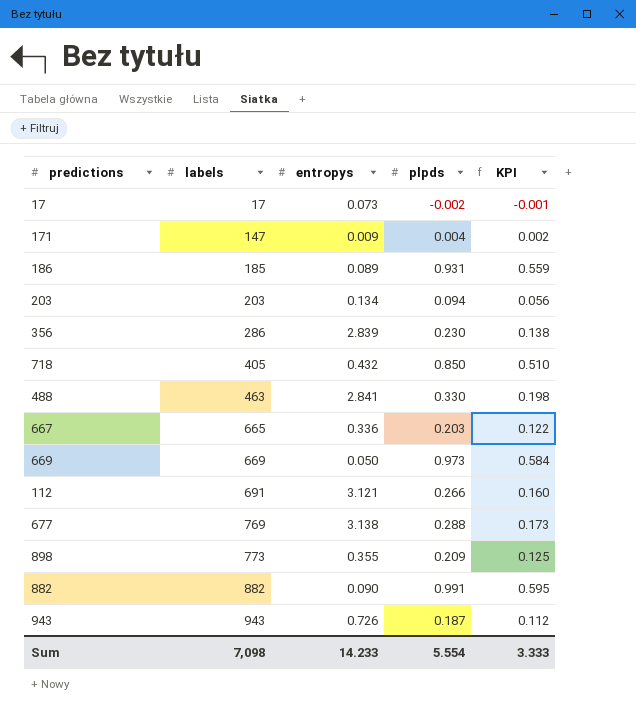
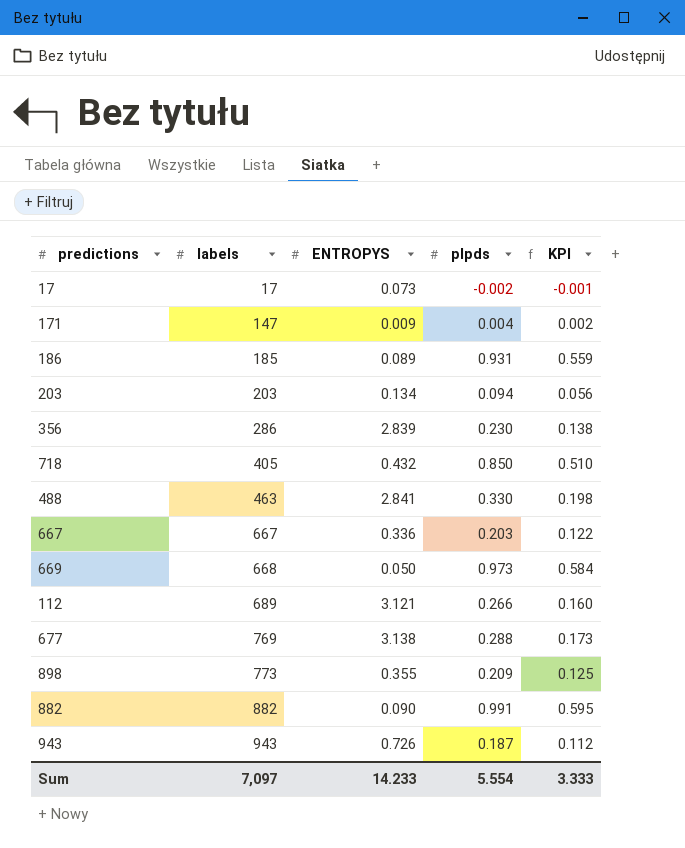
column name: entropys -> ENTROPYS
667 | labels: 665 -> 667
669 | labels: 669 -> 668
112 | labels: 691 -> 689
Sum | labels: 7,098 -> 7,097

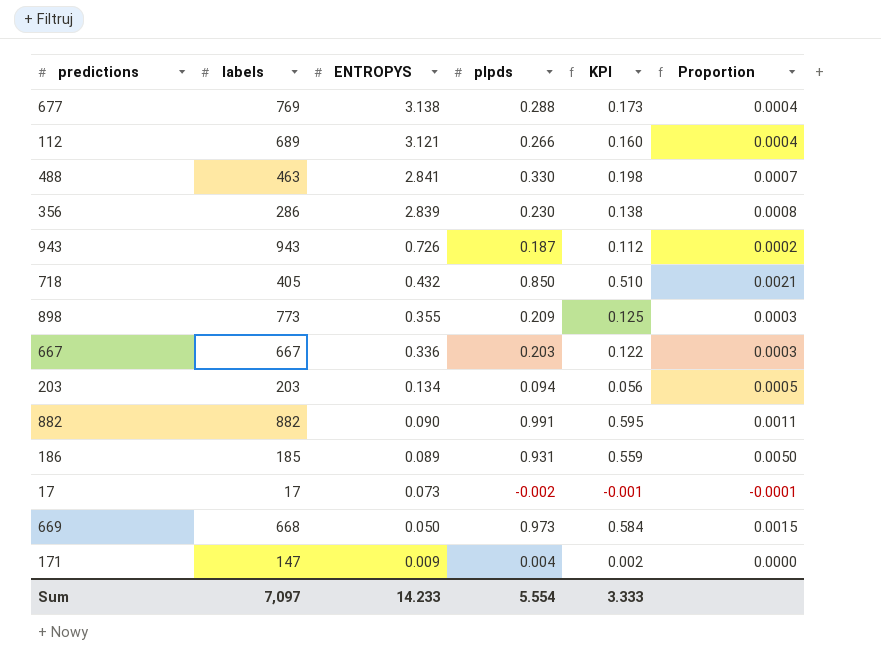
row order: labels ascending -> ENTROPYS descending
column Proportion | formula: none -> [plpds] / [labels]

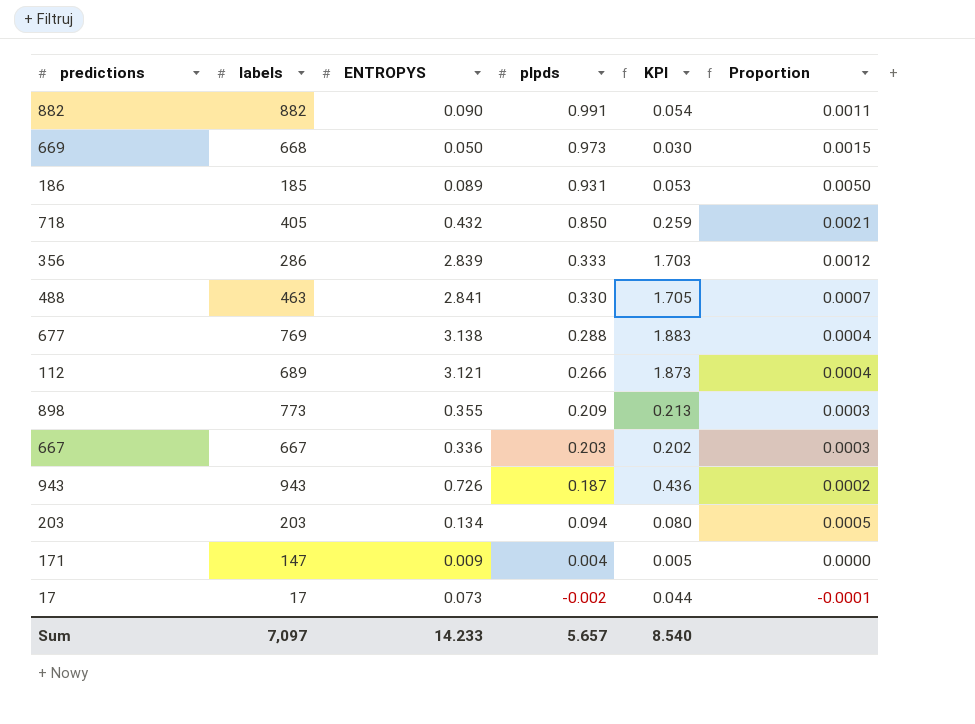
row order: ENTROPYS descending -> plpds descending
column KPI | formula: [plpds] * 0.6 -> [ENTROPYS] * 0.6
356 | plpds: 0.230 -> 0.333
356 | Proportion: 0.0008 -> 0.0012
Sum | plpds: 5.554 -> 5.657
Sum | KPI: 3.333 -> 8.540

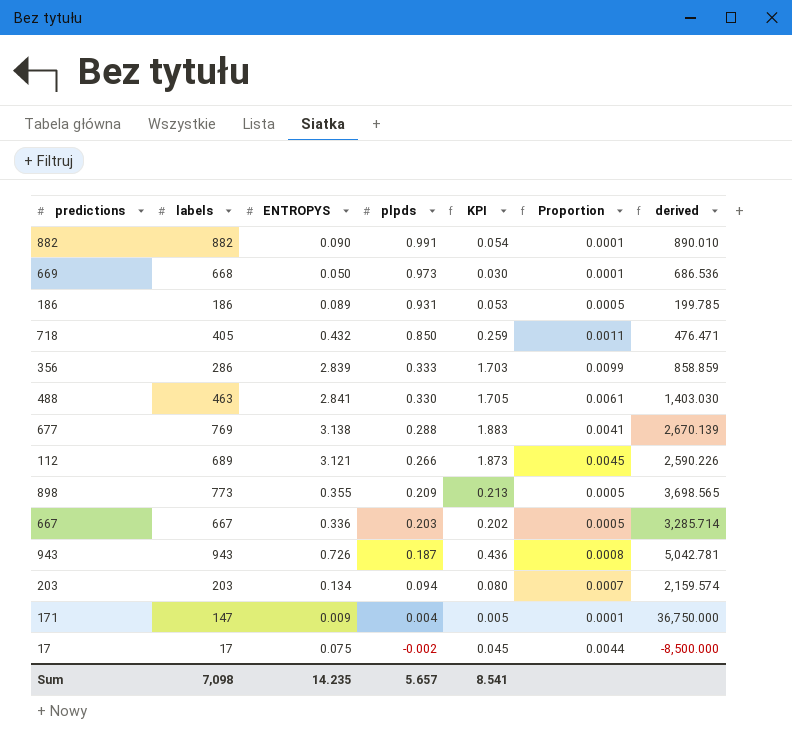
column Proportion | formula: [plpds] / [labels] -> [ENTROPYS] / [labels]
column derived | formula: none -> [labels] / [plpds]
186 | labels: 185 -> 186
17 | ENTROPYS: 0.073 -> 0.075
17 | KPI: 0.044 -> 0.045
Sum | labels: 7,097 -> 7,098
Sum | ENTROPYS: 14.233 -> 14.235
Sum | KPI: 8.540 -> 8.541

